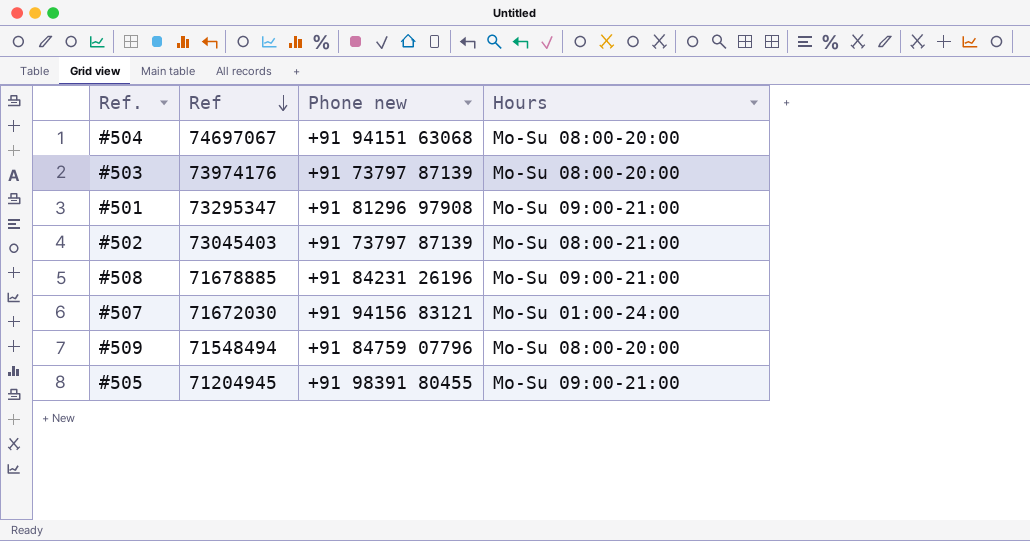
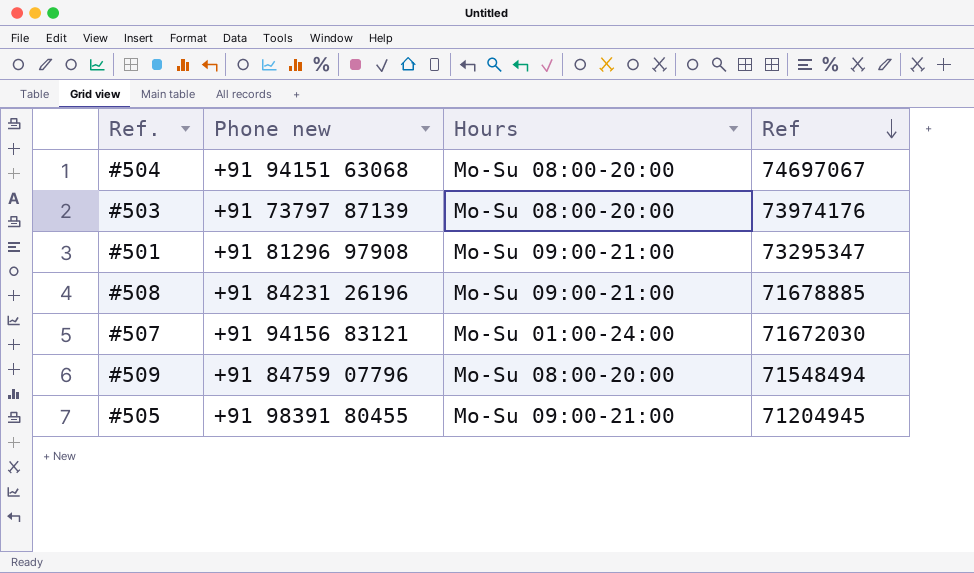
column Ref | position: 2 -> 4
row #502: 73045403 | +91 73797 87139 | Mo-Su 08:00-21:00 -> none

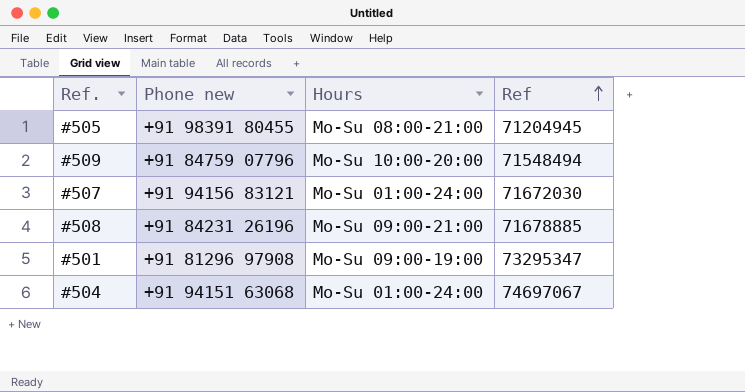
row order: Ref descending -> Ref ascending
row #503: +91 73797 87139 | Mo-Su 08:00-20:00 | 73974176 -> none
#505 | Hours: Mo-Su 09:00-21:00 -> Mo-Su 08:00-21:00
#509 | Hours: Mo-Su 08:00-20:00 -> Mo-Su 10:00-20:00
#501 | Hours: Mo-Su 09:00-21:00 -> Mo-Su 09:00-19:00
#504 | Hours: Mo-Su 08:00-20:00 -> Mo-Su 01:00-24:00

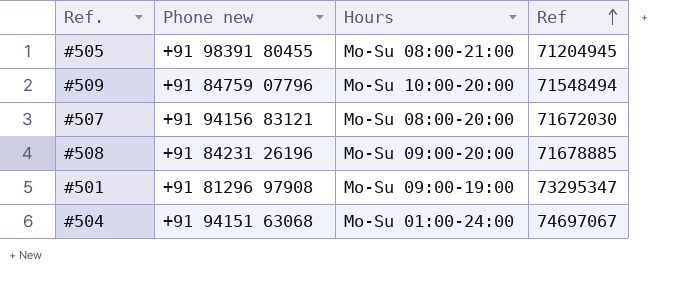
#507 | Hours: Mo-Su 01:00-24:00 -> Mo-Su 08:00-20:00
#508 | Hours: Mo-Su 09:00-21:00 -> Mo-Su 09:00-20:00

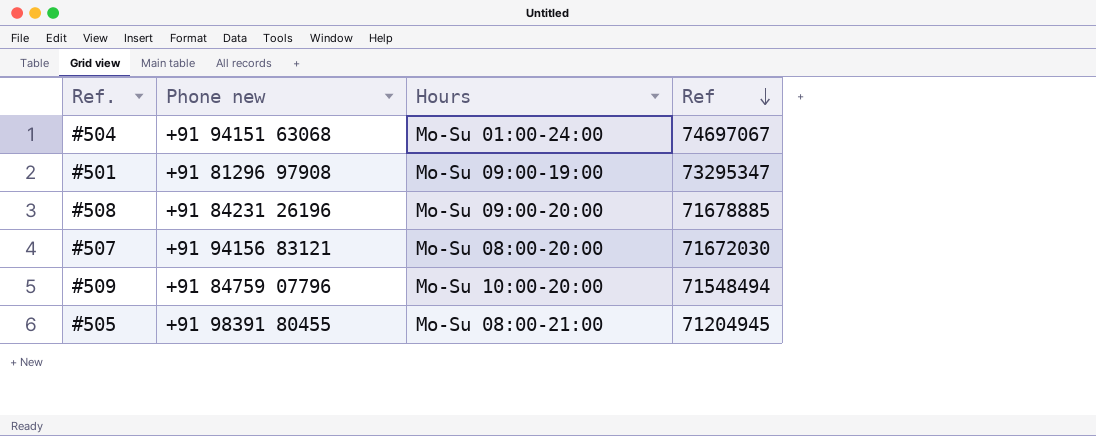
row order: Ref ascending -> Ref descending

